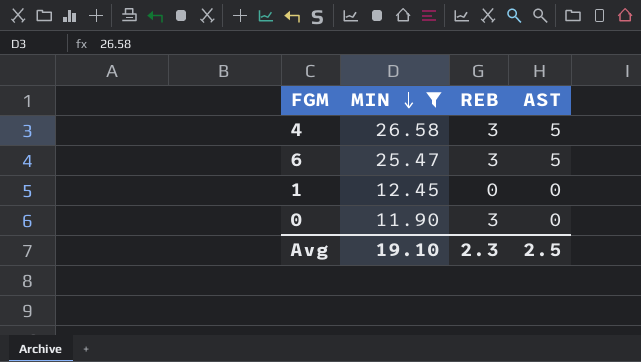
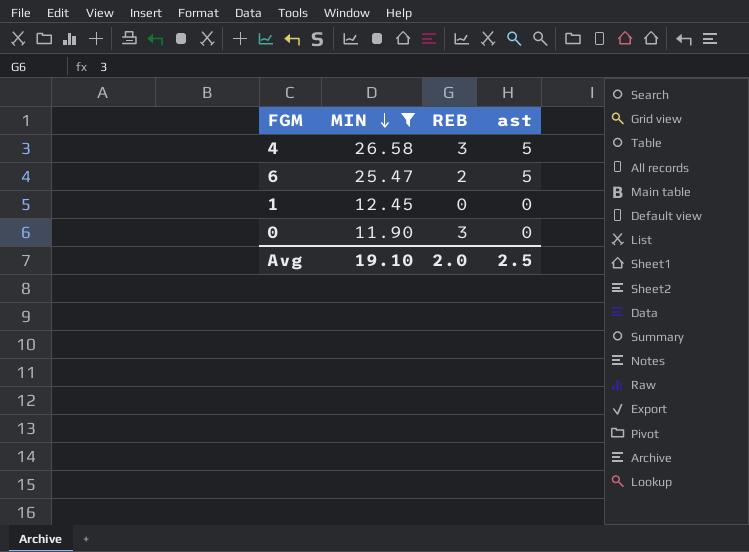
column name: AST -> ast
6 | REB: 3 -> 2
Avg | REB: 2.3 -> 2.0

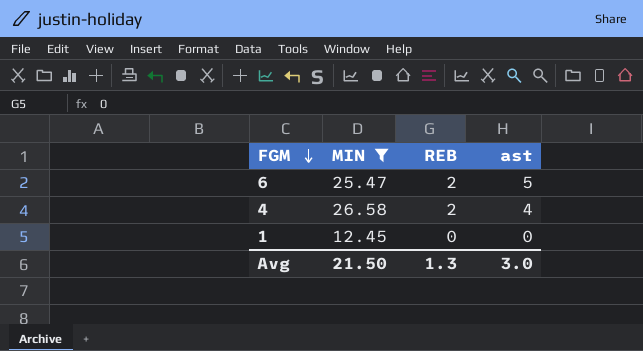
row order: MIN descending -> FGM descending
row 0: 11.90 | 3 | 0 -> none
4 | REB: 3 -> 2
4 | ast: 5 -> 4
Avg | MIN: 19.10 -> 21.50
Avg | REB: 2.0 -> 1.3
Avg | ast: 2.5 -> 3.0

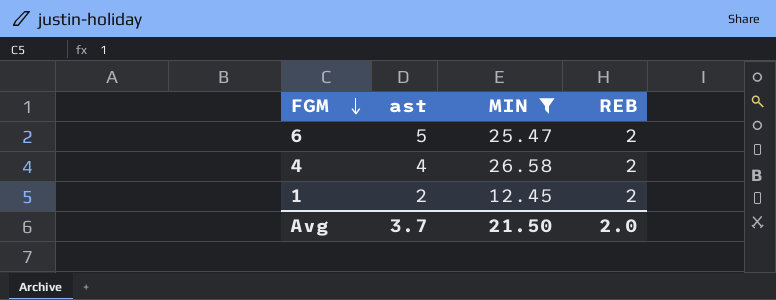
column ast | position: 4 -> 2
1 | ast: 0 -> 2
1 | REB: 0 -> 2
Avg | ast: 3.0 -> 3.7
Avg | REB: 1.3 -> 2.0

